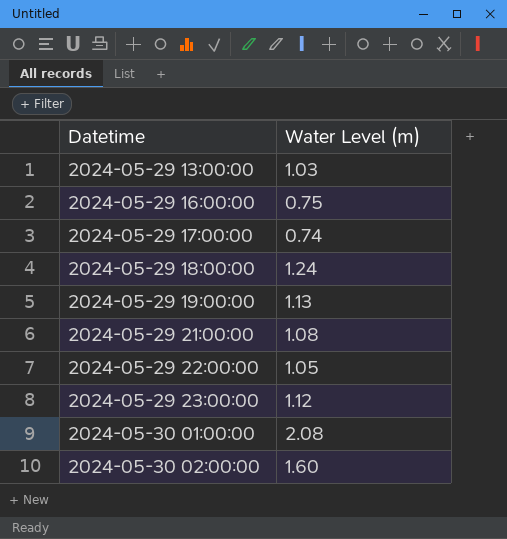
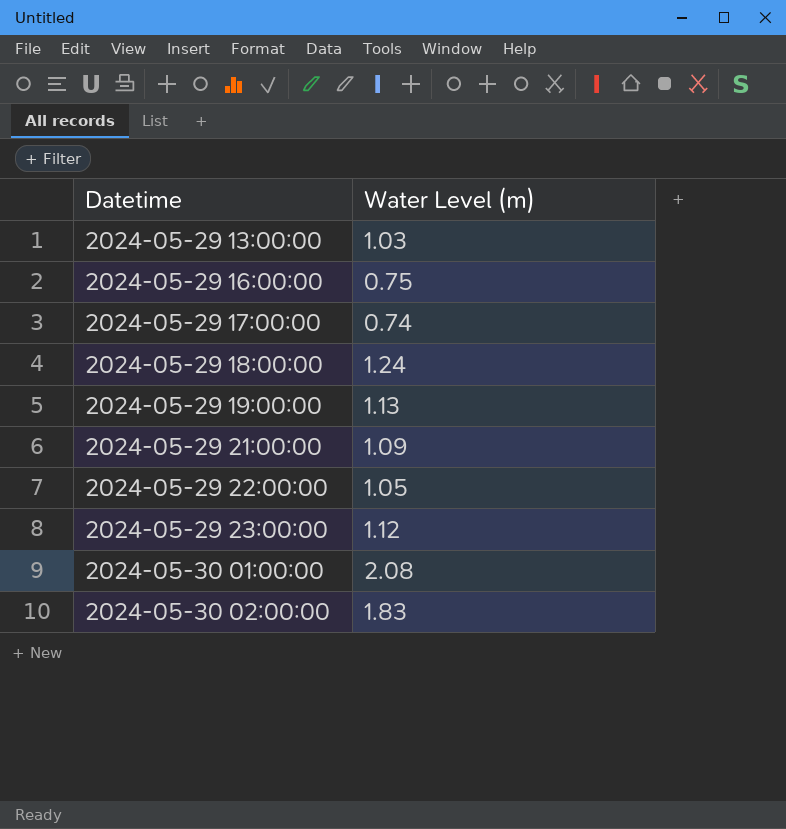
2024-05-29 21:00:00 | Water Level (m): 1.08 -> 1.09
2024-05-30 02:00:00 | Water Level (m): 1.60 -> 1.83

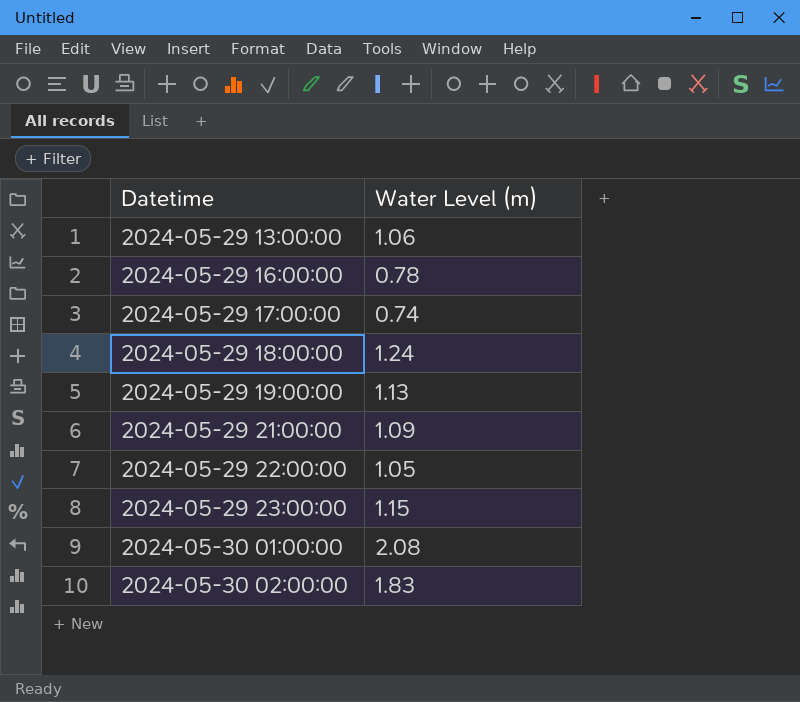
2024-05-29 13:00:00 | Water Level (m): 1.03 -> 1.06
2024-05-29 16:00:00 | Water Level (m): 0.75 -> 0.78
2024-05-29 23:00:00 | Water Level (m): 1.12 -> 1.15

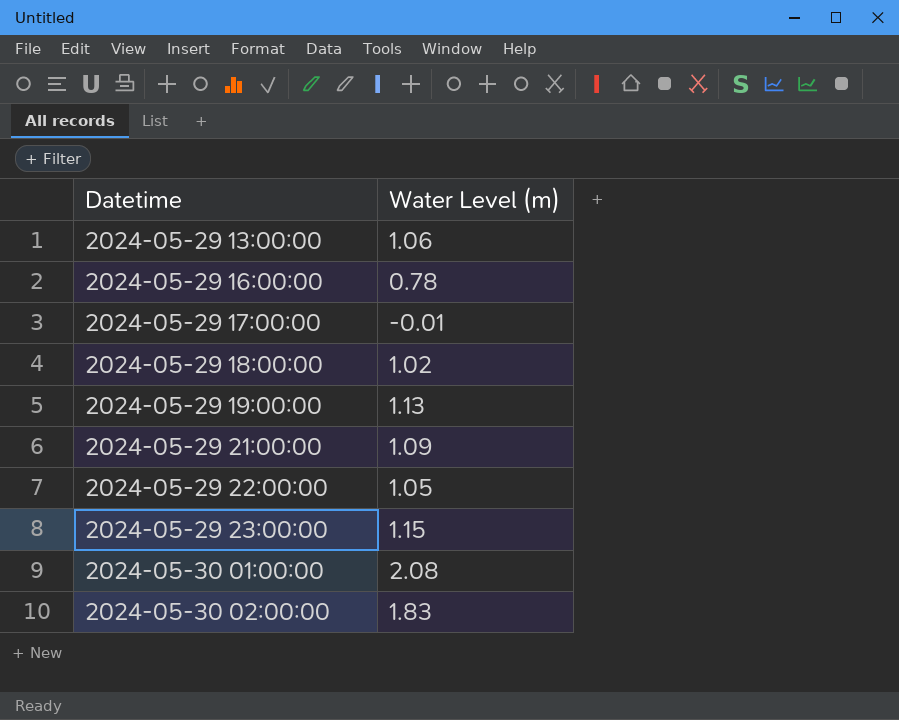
2024-05-29 17:00:00 | Water Level (m): 0.74 -> -0.01
2024-05-29 18:00:00 | Water Level (m): 1.24 -> 1.02

